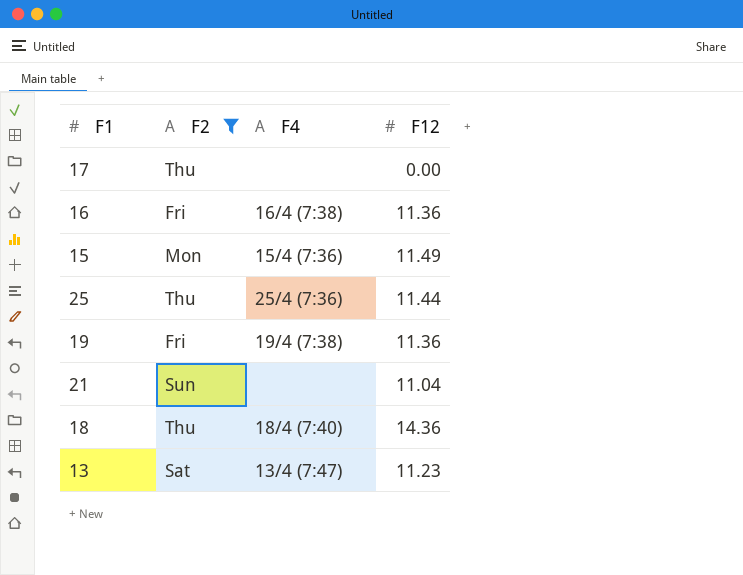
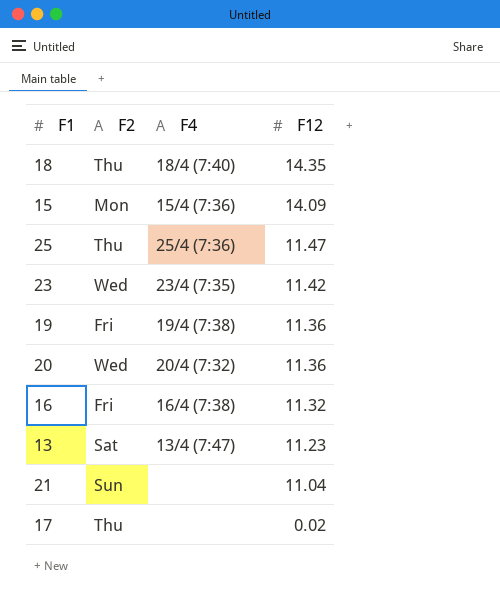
filter: F2 != Wed -> none
row order: none -> F12 descending
18 | F12: 14.36 -> 14.35
15 | F12: 11.49 -> 14.09
25 | F12: 11.44 -> 11.47
16 | F12: 11.36 -> 11.32
17 | F12: 0.00 -> 0.02

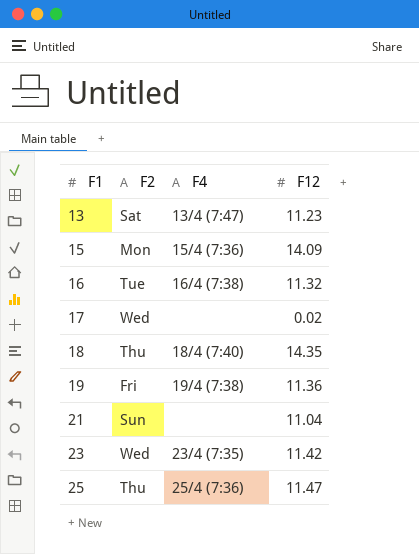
row order: F12 descending -> F1 ascending
row 20: Wed | 20/4 (7:32) | 11.36 -> none
16 | F2: Fri -> Tue
17 | F2: Thu -> Wed

